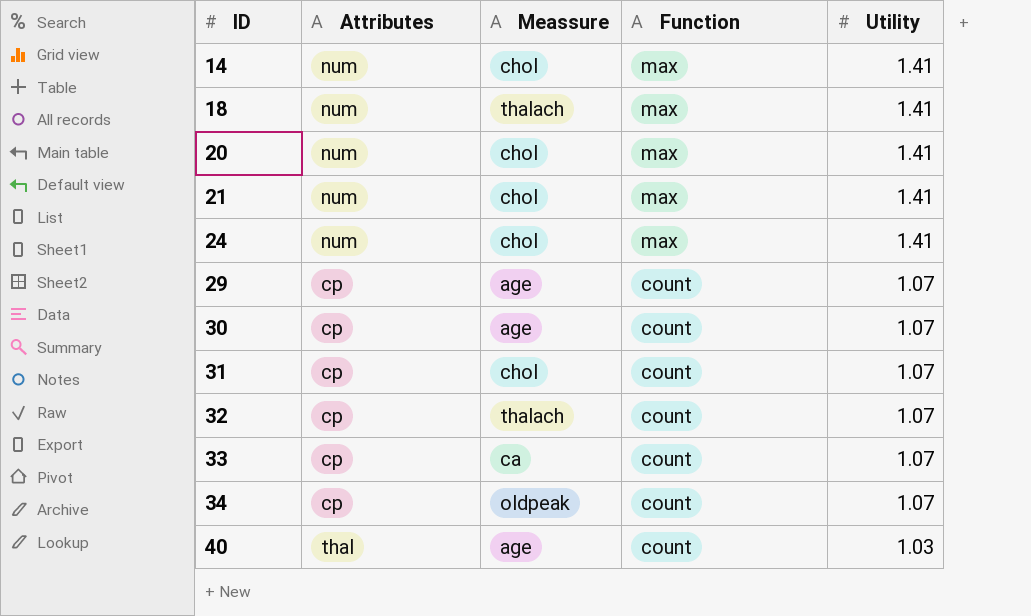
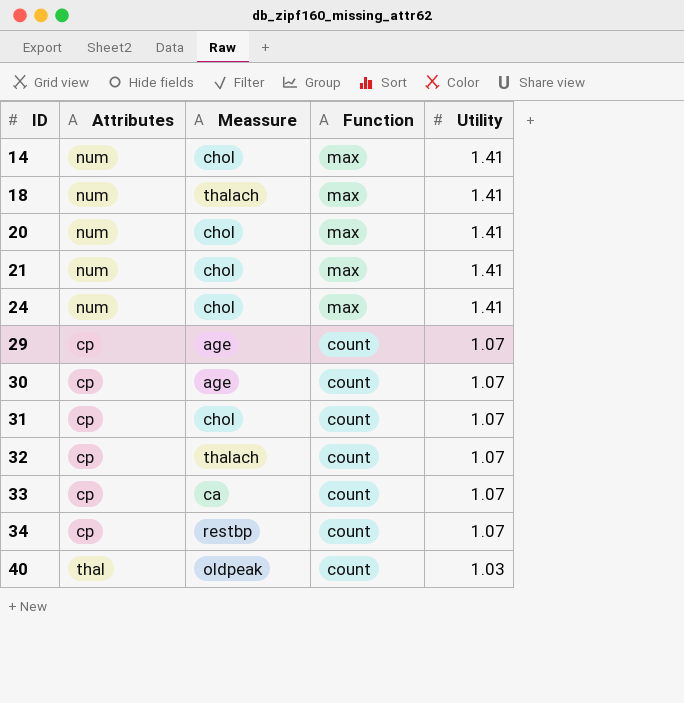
34 | Meassure: oldpeak -> restbp
40 | Meassure: age -> oldpeak

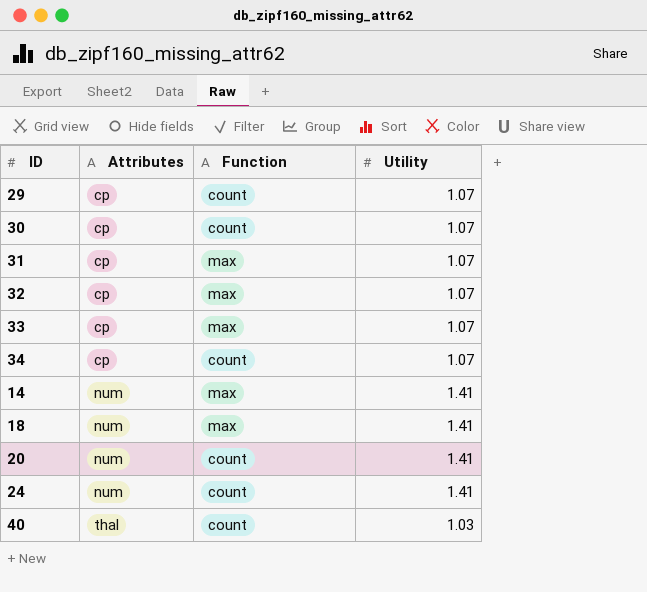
row order: ID ascending -> Attributes ascending
column Meassure | position: 3 -> none
row 21: num | chol | max | 1.41 -> none
31 | Function: count -> max
32 | Function: count -> max
33 | Function: count -> max
20 | Function: max -> count
24 | Function: max -> count

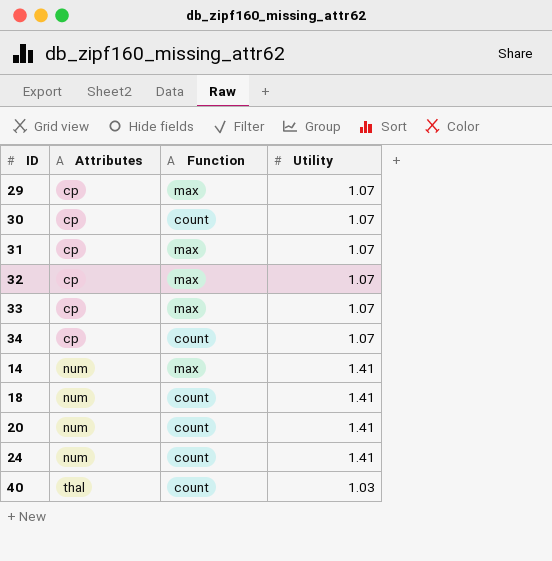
29 | Function: count -> max
18 | Function: max -> count

